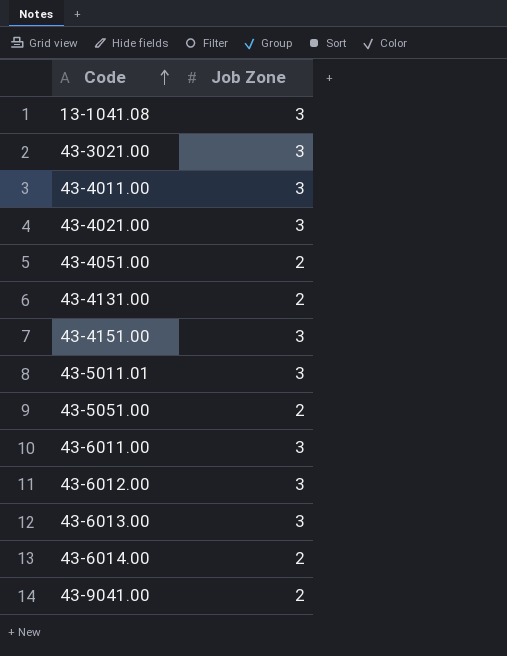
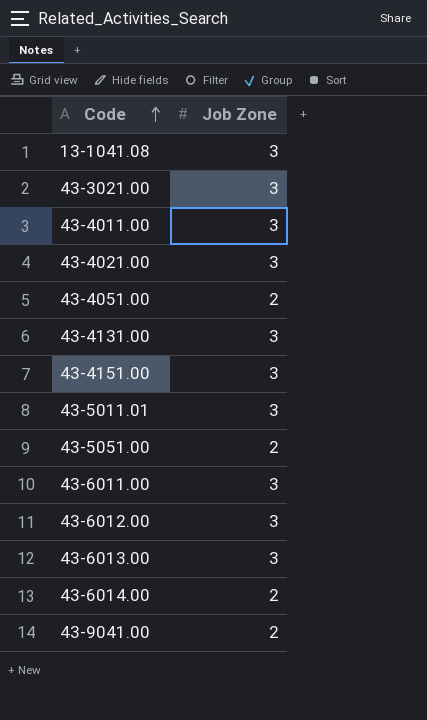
43-4131.00 | Job Zone: 2 -> 3

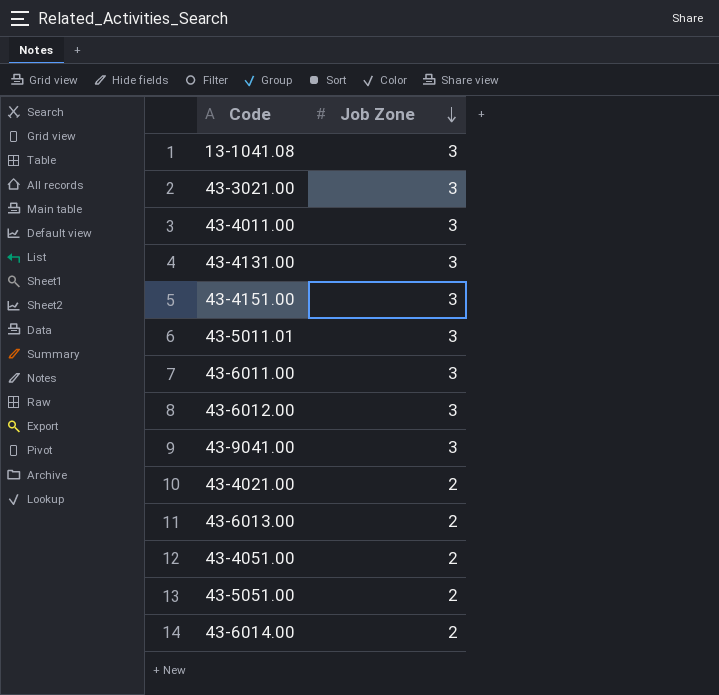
row order: Code ascending -> Job Zone descending
43-9041.00 | Job Zone: 2 -> 3
43-4021.00 | Job Zone: 3 -> 2
43-6013.00 | Job Zone: 3 -> 2

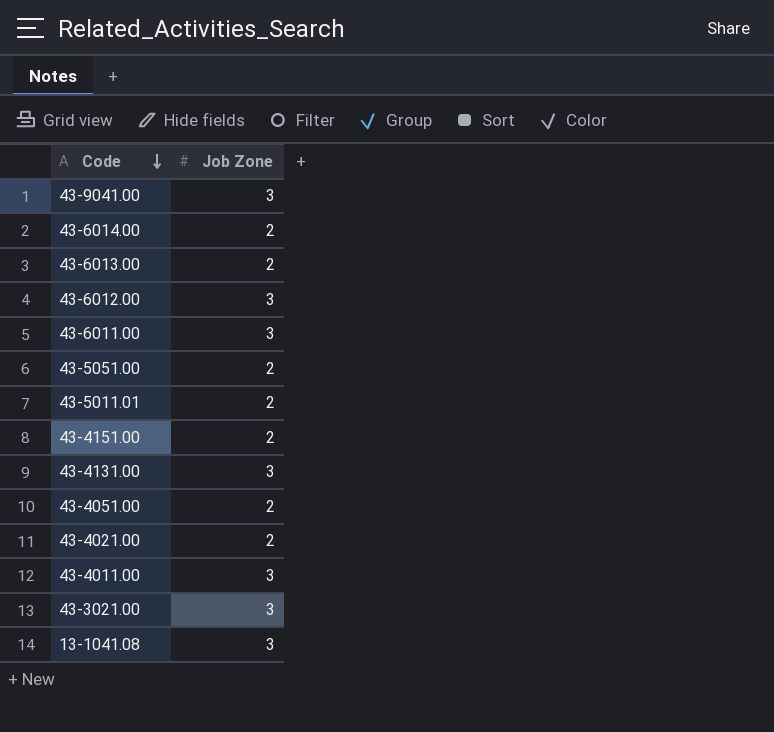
row order: Job Zone descending -> Code descending
43-5011.01 | Job Zone: 3 -> 2
43-4151.00 | Job Zone: 3 -> 2

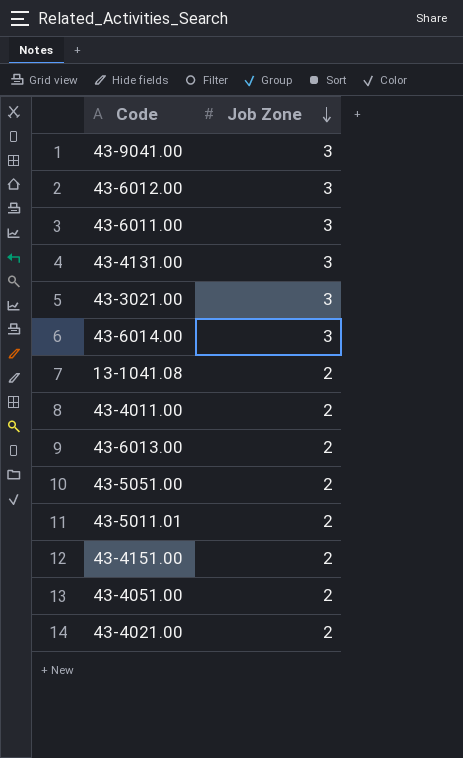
row order: Code descending -> Job Zone descending
43-6014.00 | Job Zone: 2 -> 3
13-1041.08 | Job Zone: 3 -> 2
43-4011.00 | Job Zone: 3 -> 2

